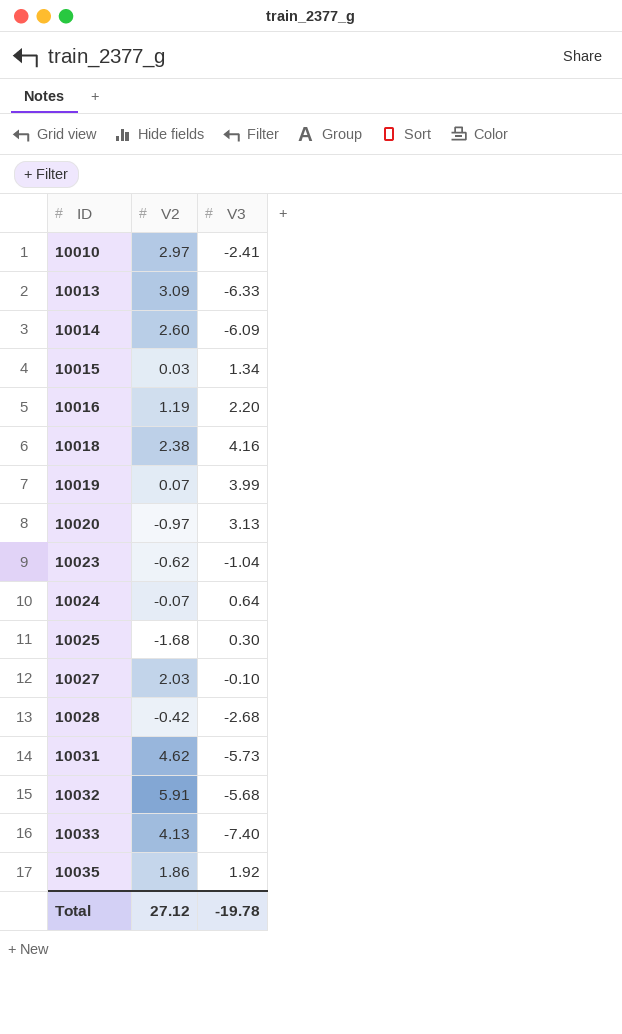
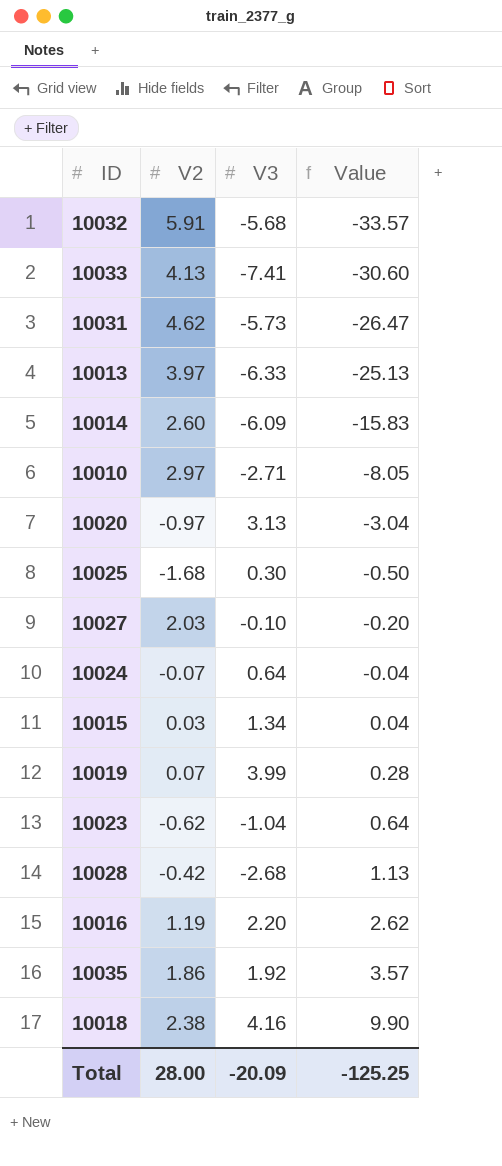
row order: ID ascending -> Value ascending
column Value | formula: none -> [V2] * [V3]
10033 | V3: -7.40 -> -7.41
10013 | V2: 3.09 -> 3.97
10010 | V3: -2.41 -> -2.71
Total | V2: 27.12 -> 28.00
Total | V3: -19.78 -> -20.09

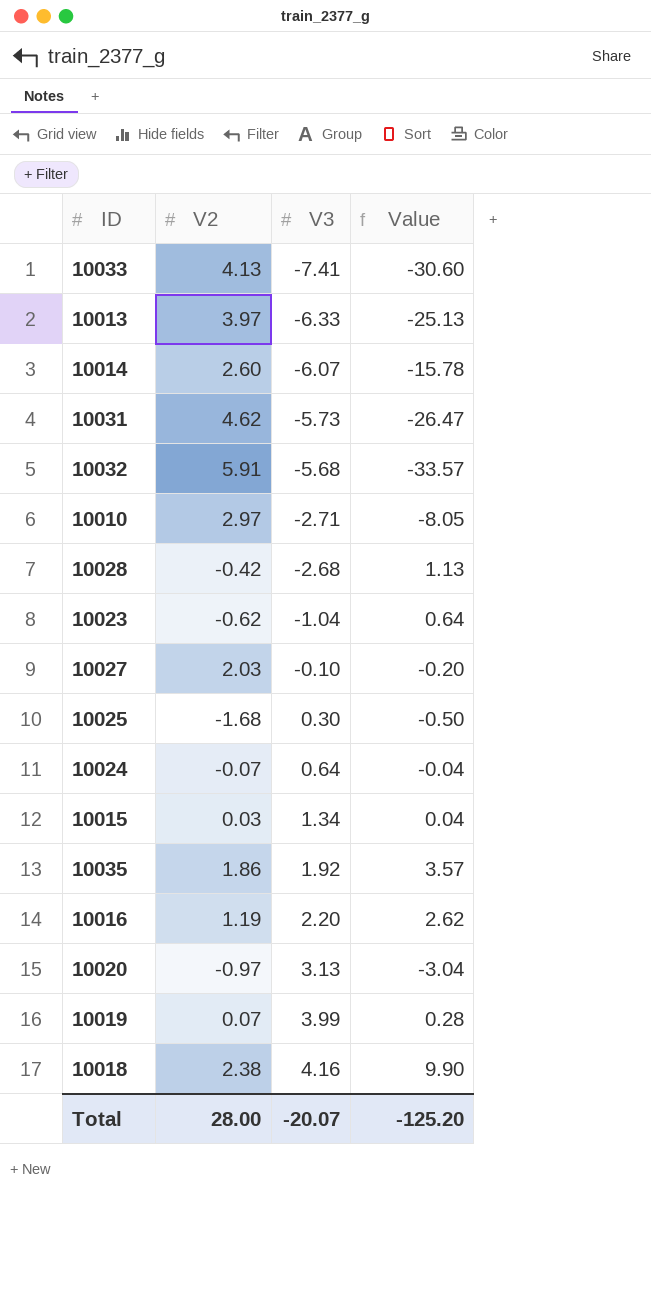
row order: Value ascending -> V3 ascending
10014 | V3: -6.09 -> -6.07
10014 | Value: -15.83 -> -15.78
Total | V3: -20.09 -> -20.07
Total | Value: -125.25 -> -125.20

